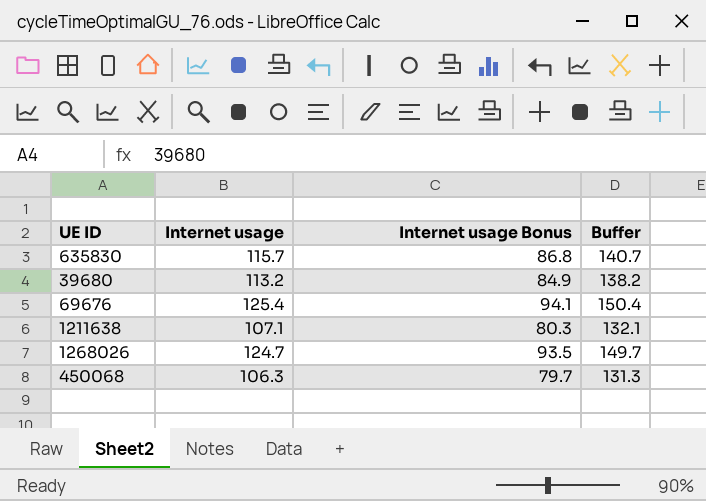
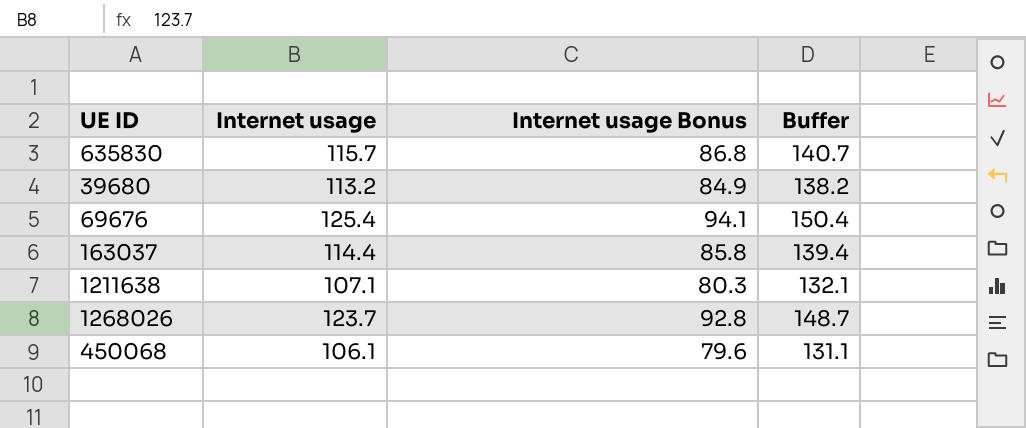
row 163037: none -> 114.4 | 85.8 | 139.4
1268026 | Internet usage: 124.7 -> 123.7
1268026 | Internet usage Bonus: 93.5 -> 92.8
1268026 | Buffer: 149.7 -> 148.7
450068 | Internet usage: 106.3 -> 106.1
450068 | Internet usage Bonus: 79.7 -> 79.6
450068 | Buffer: 131.3 -> 131.1

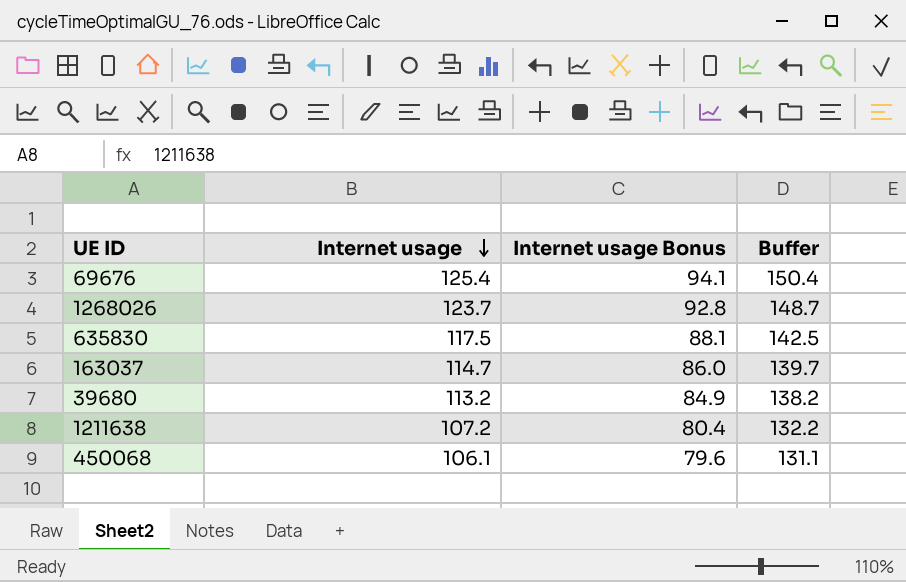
row order: none -> Internet usage descending
635830 | Internet usage: 115.7 -> 117.5
635830 | Internet usage Bonus: 86.8 -> 88.1
635830 | Buffer: 140.7 -> 142.5
163037 | Internet usage: 114.4 -> 114.7
163037 | Internet usage Bonus: 85.8 -> 86.0
163037 | Buffer: 139.4 -> 139.7
1211638 | Internet usage: 107.1 -> 107.2
1211638 | Internet usage Bonus: 80.3 -> 80.4
1211638 | Buffer: 132.1 -> 132.2

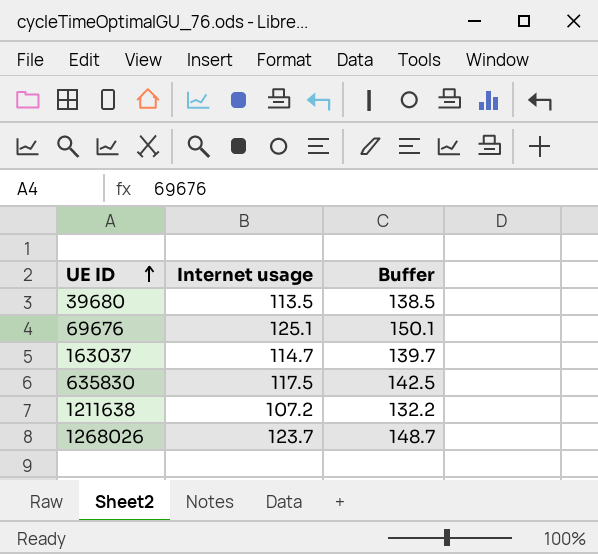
row order: Internet usage descending -> UE ID ascending
column Internet usage Bonus | formula: [Internet usage] * 0.75 -> none
row 450068: 106.1 | 79.6 | 131.1 -> none
39680 | Internet usage: 113.2 -> 113.5
39680 | Buffer: 138.2 -> 138.5
69676 | Internet usage: 125.4 -> 125.1
69676 | Buffer: 150.4 -> 150.1

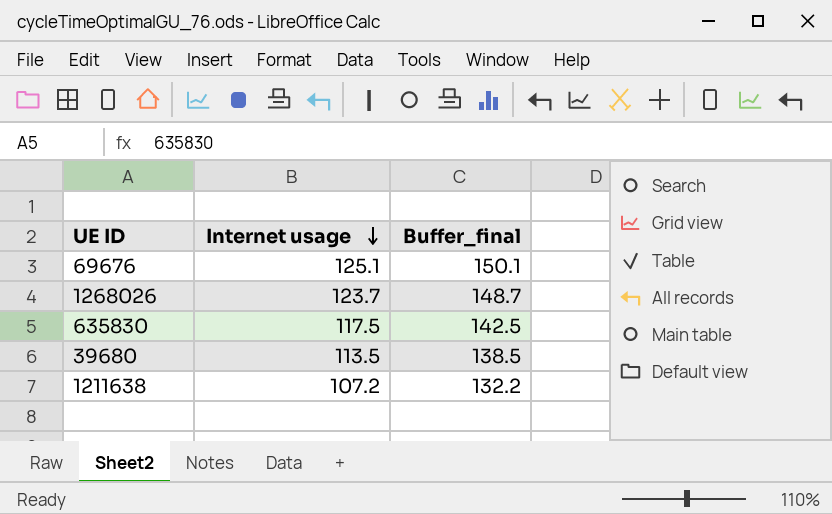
row order: UE ID ascending -> Internet usage descending
column name: Buffer -> Buffer_final
row 163037: 114.7 | 139.7 -> none

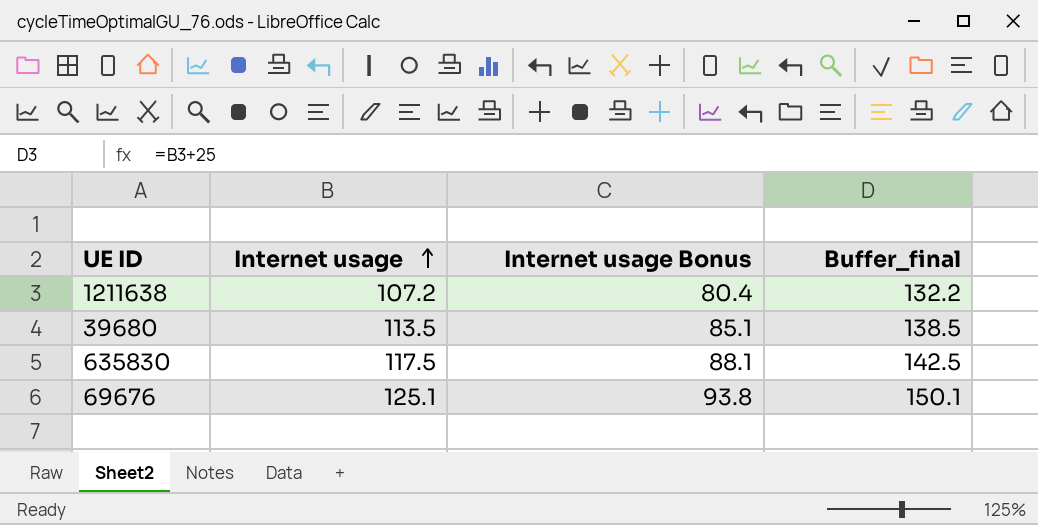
row order: Internet usage descending -> Internet usage ascending
column Internet usage Bonus | formula: none -> [Internet usage] * 0.75
row 1268026: 123.7 | 148.7 -> none

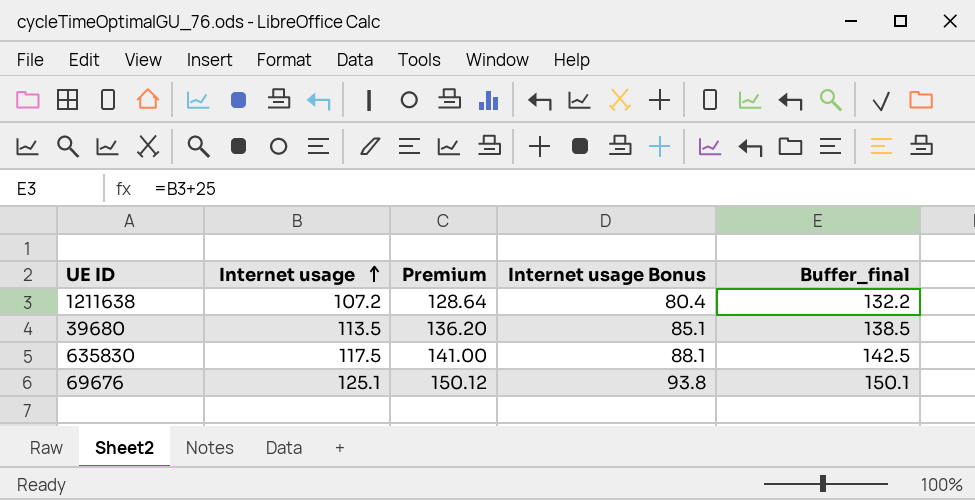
column Premium | formula: none -> [Internet usage] * 1.2

